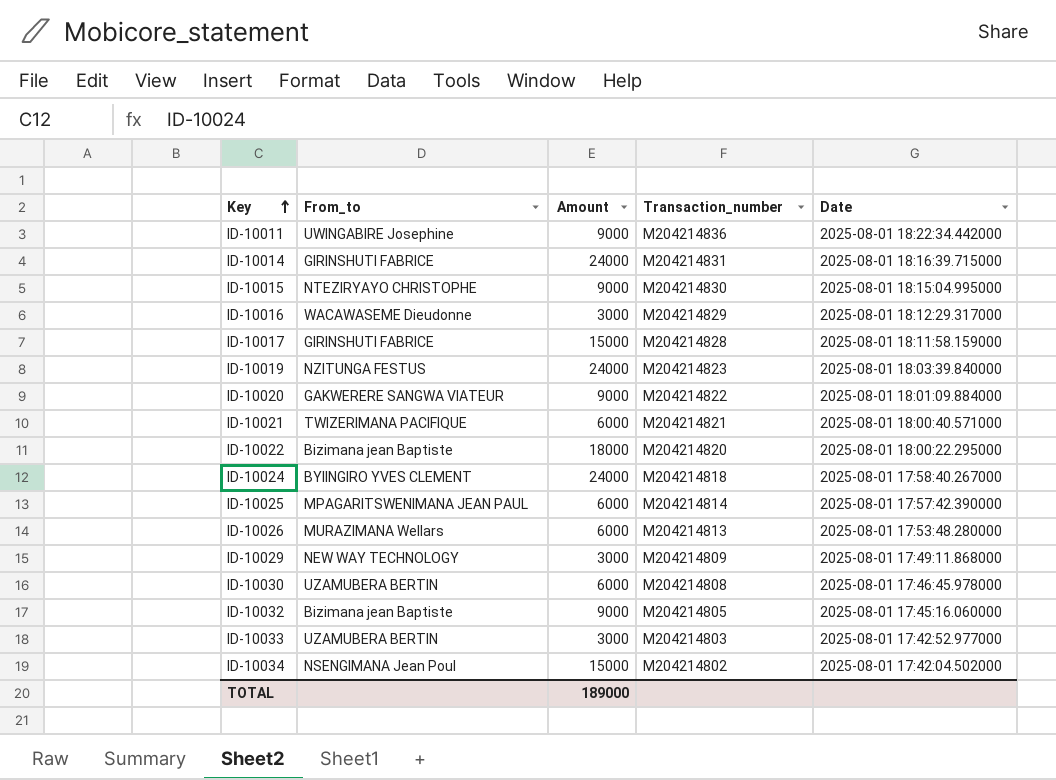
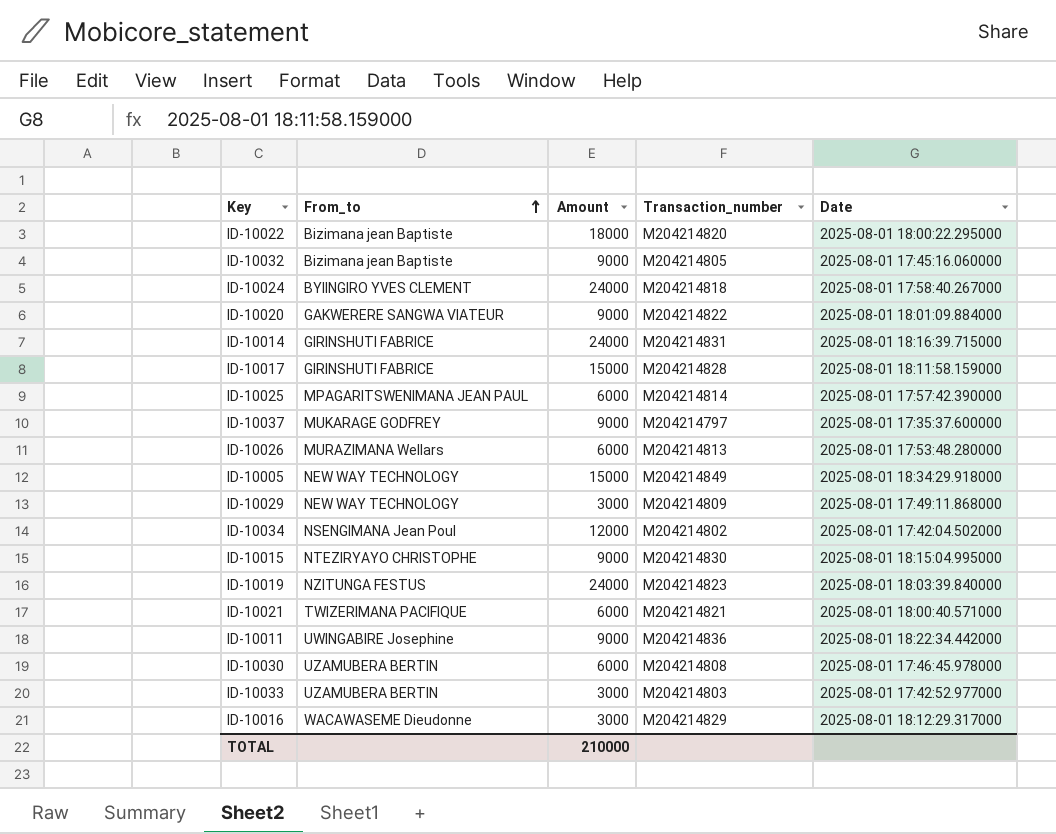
row order: Key ascending -> From_to ascending
row ID-10037: none -> MUKARAGE GODFREY | 9000 | M204214797 | 2025-08-01 17:35:37.600000
row ID-10005: none -> NEW WAY TECHNOLOGY | 15000 | M204214849 | 2025-08-01 18:34:29.918000
ID-10034 | Amount: 15000 -> 12000
TOTAL | Amount: 189000 -> 210000

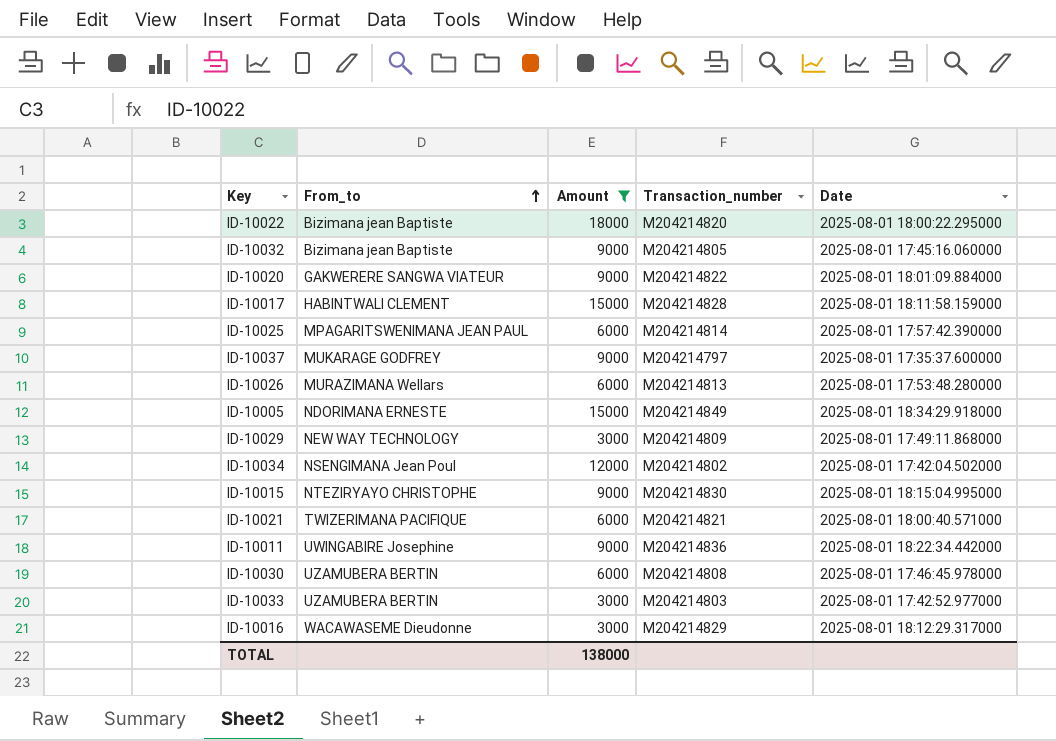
filter: none -> Amount != 24000
ID-10017 | From_to: GIRINSHUTI FABRICE -> HABINTWALI CLEMENT
ID-10005 | From_to: NEW WAY TECHNOLOGY -> NDORIMANA ERNESTE
TOTAL | Amount: 210000 -> 138000

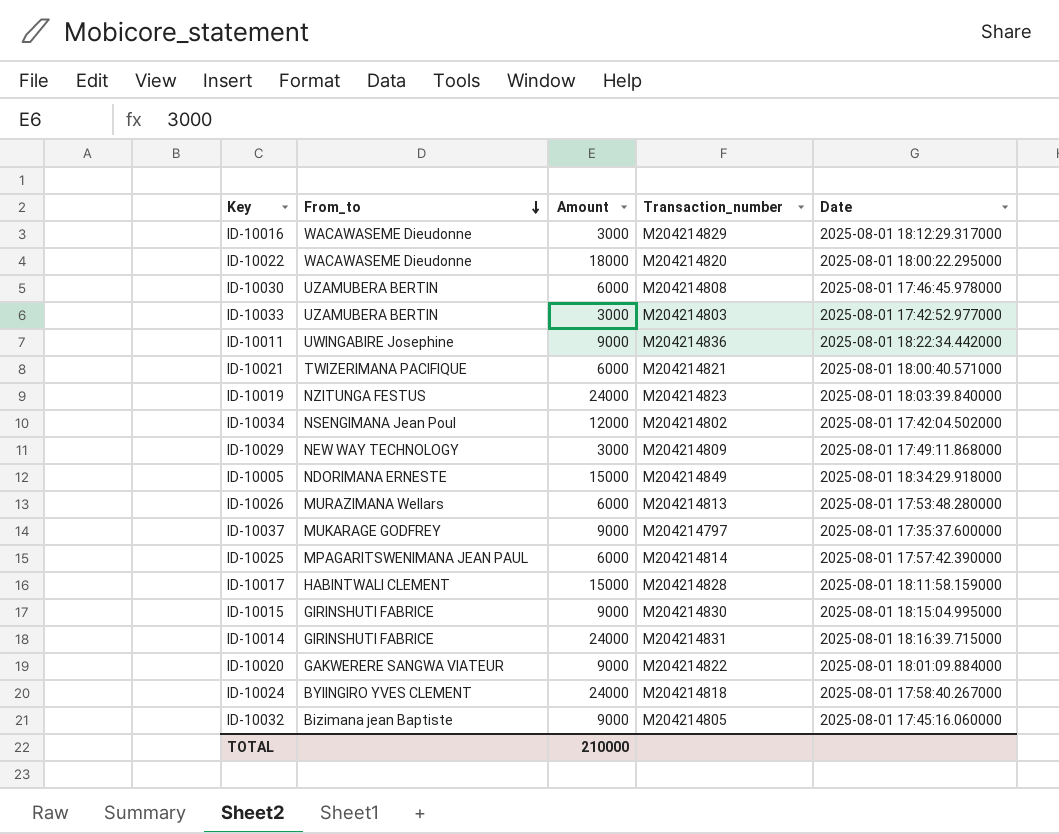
filter: Amount != 24000 -> none
row order: From_to ascending -> From_to descending
ID-10022 | From_to: Bizimana jean Baptiste -> WACAWASEME Dieudonne
ID-10015 | From_to: NTEZIRYAYO CHRISTOPHE -> GIRINSHUTI FABRICE
TOTAL | Amount: 138000 -> 210000

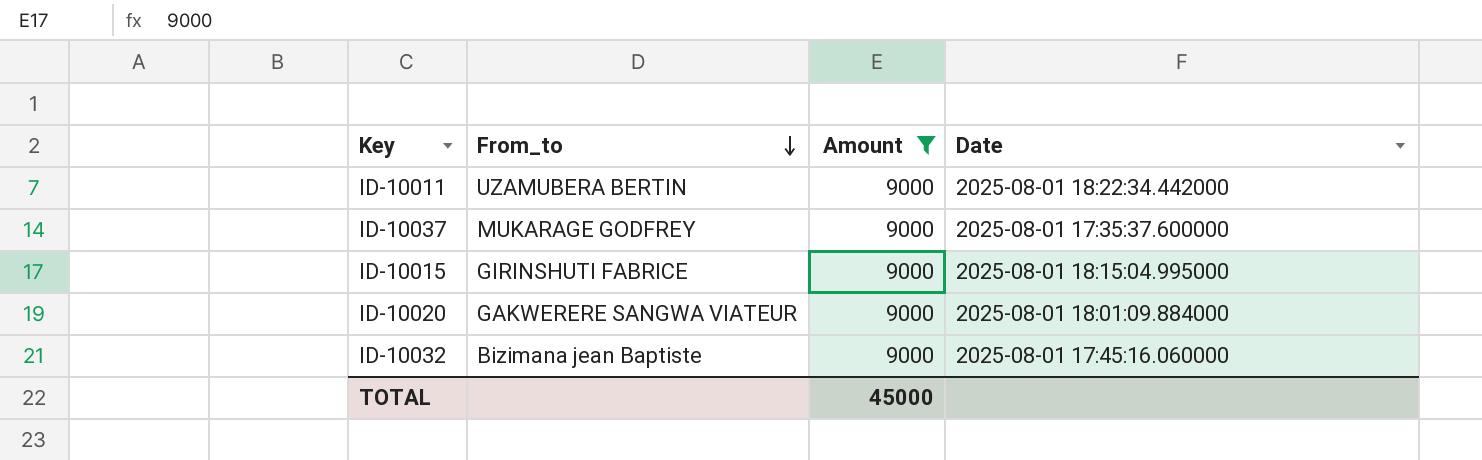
filter: none -> Amount = 9000
column Transaction_number | position: 4 -> none
ID-10011 | From_to: UWINGABIRE Josephine -> UZAMUBERA BERTIN
TOTAL | Amount: 210000 -> 45000

